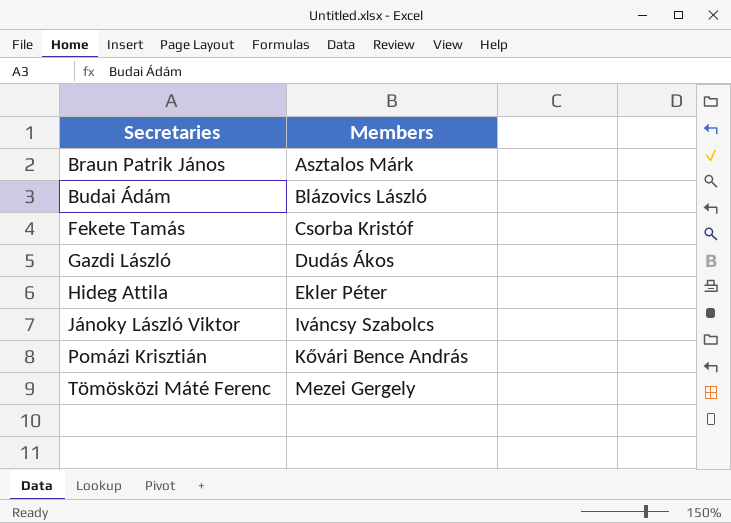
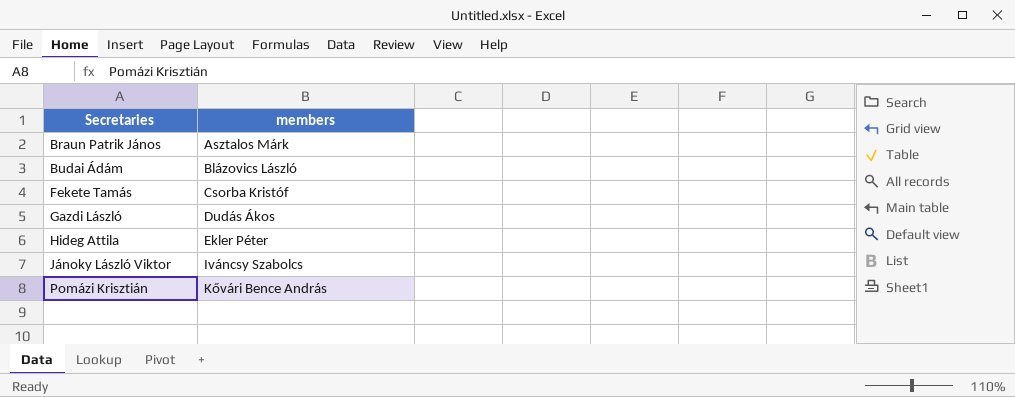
column name: Members -> members
row Tömösközi Máté Ferenc: Mezei Gergely -> none

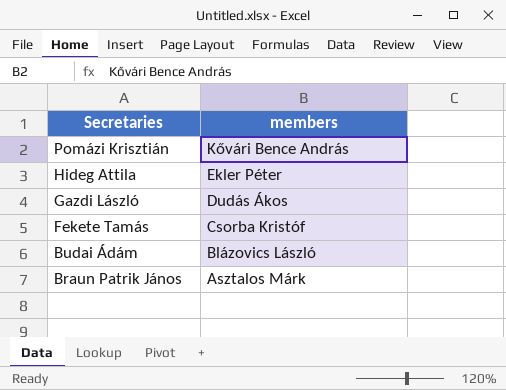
row order: Secretaries ascending -> Secretaries descending
row Jánoky László Viktor: Iváncsy Szabolcs -> none

